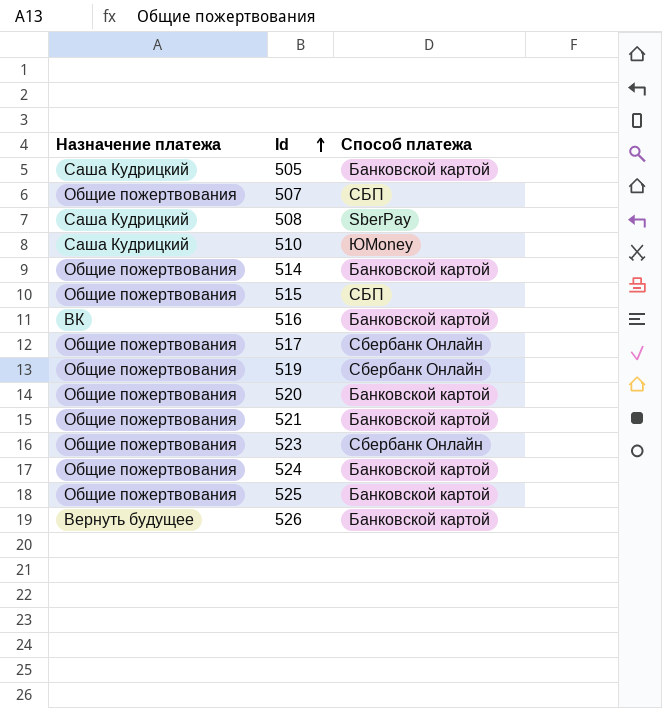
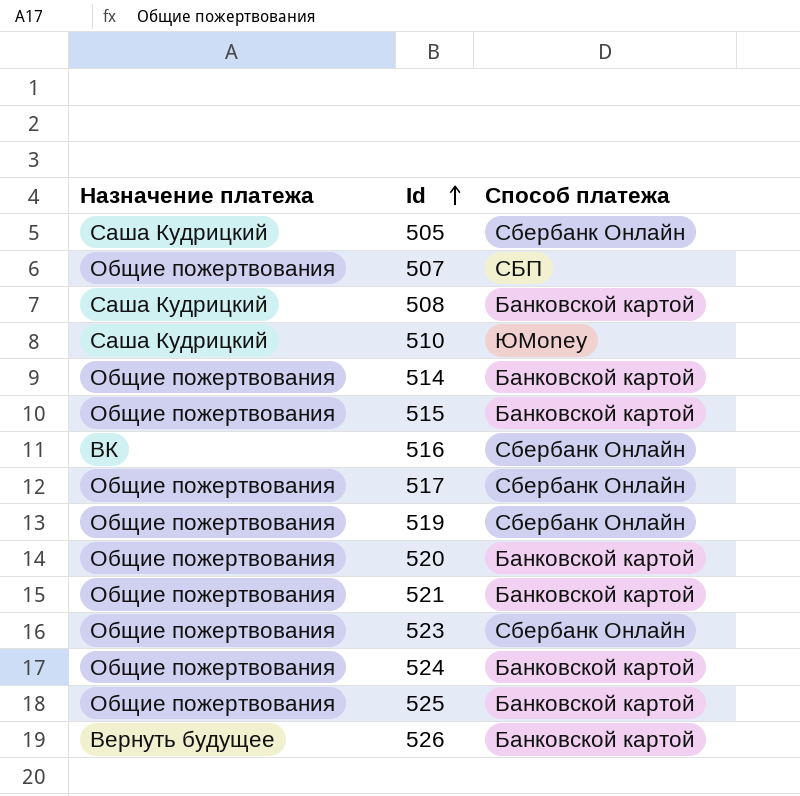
505 | Способ платежа: Банковской картой -> Сбербанк Онлайн
508 | Способ платежа: SberPay -> Банковской картой
515 | Способ платежа: СБП -> Банковской картой
516 | Способ платежа: Банковской картой -> Сбербанк Онлайн

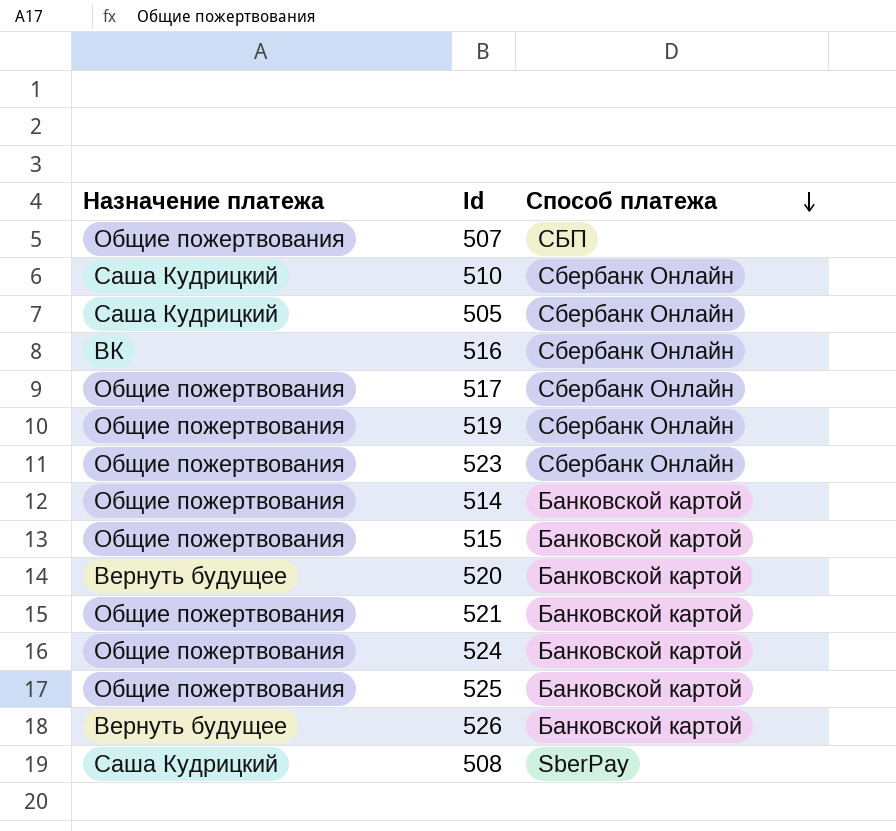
row order: Id ascending -> Способ платежа descending
510 | Способ платежа: ЮMoney -> Сбербанк Онлайн
520 | Назначение платежа: Общие пожертвования -> Вернуть будущее
508 | Способ платежа: Банковской картой -> SberPay

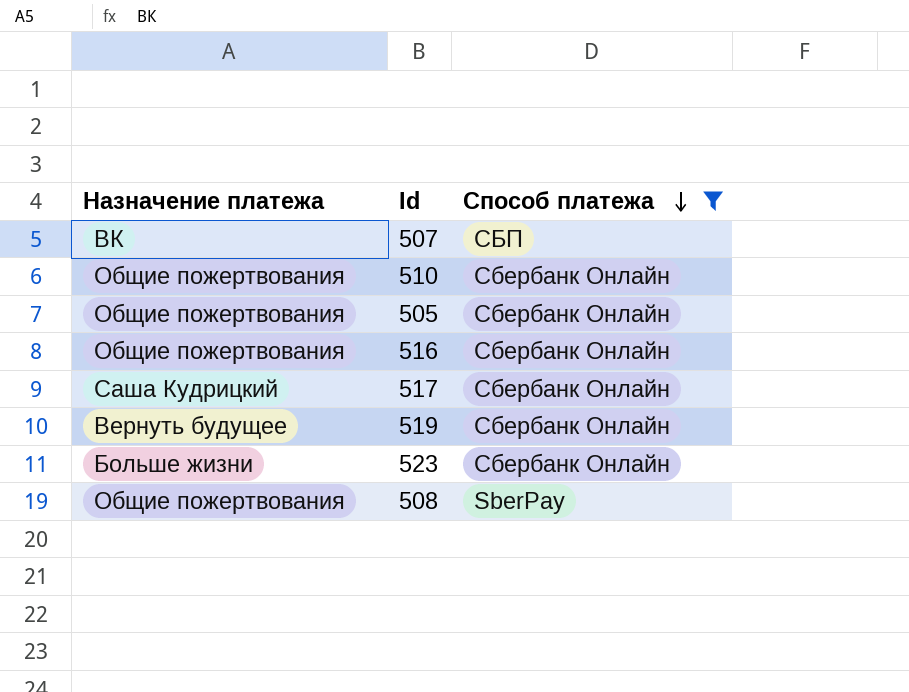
filter: none -> Способ платежа != Банковской картой
507 | Назначение платежа: Общие пожертвования -> ВК
510 | Назначение платежа: Саша Кудрицкий -> Общие пожертвования
505 | Назначение платежа: Саша Кудрицкий -> Общие пожертвования
516 | Назначение платежа: ВК -> Общие пожертвования
517 | Назначение платежа: Общие пожертвования -> Саша Кудрицкий
519 | Назначение платежа: Общие пожертвования -> Вернуть будущее
523 | Назначение платежа: Общие пожертвования -> Больше жизни
508 | Назначение платежа: Саша Кудрицкий -> Общие пожертвования

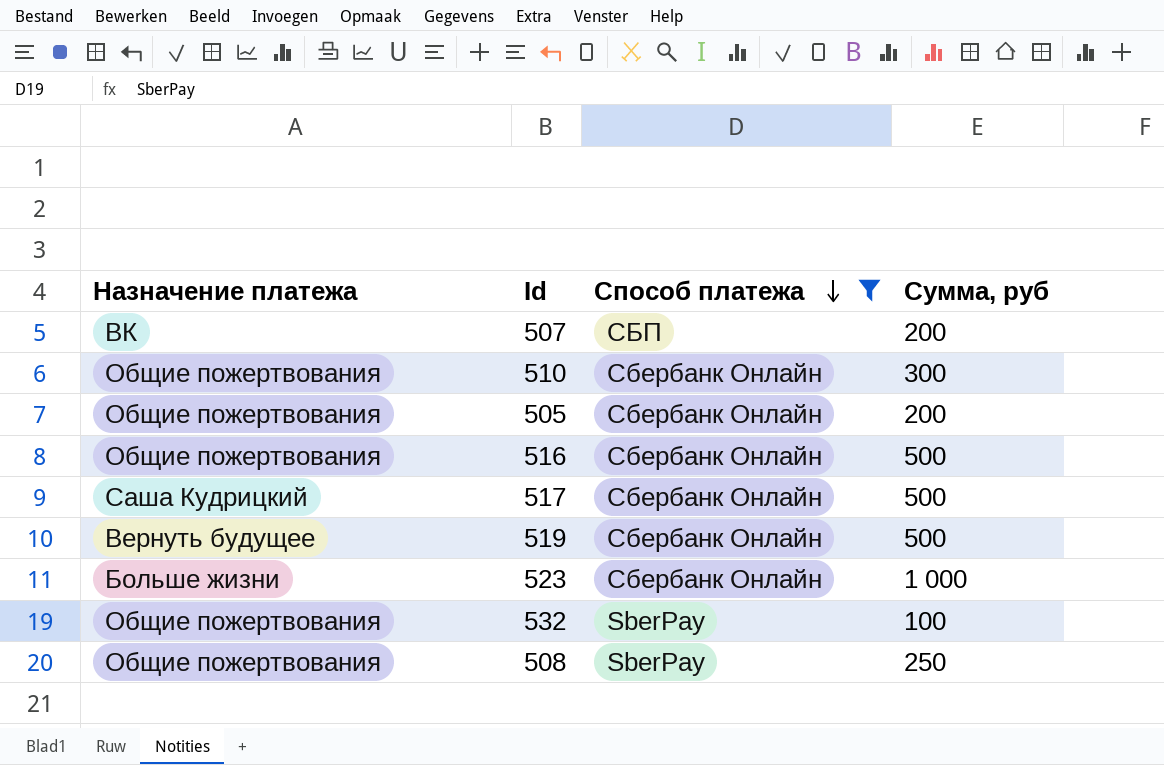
column Сумма, руб | position: none -> 4
row 532: none -> Общие пожертвования | SberPay | 100

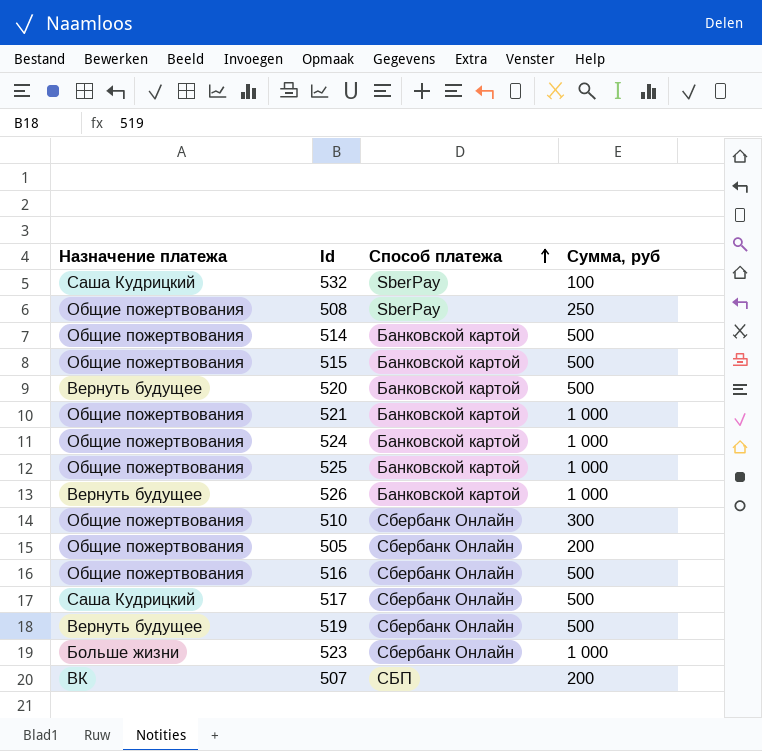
filter: Способ платежа != Банковской картой -> none
row order: Способ платежа descending -> Способ платежа ascending
532 | Назначение платежа: Общие пожертвования -> Саша Кудрицкий

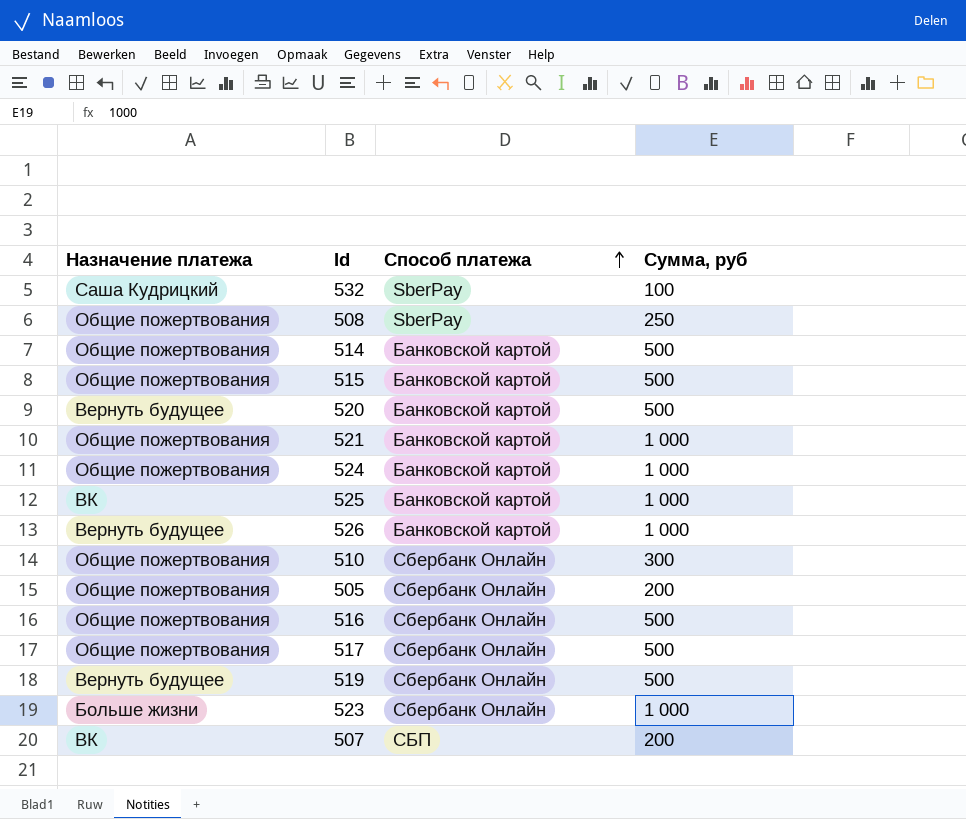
525 | Назначение платежа: Общие пожертвования -> ВК
517 | Назначение платежа: Саша Кудрицкий -> Общие пожертвования

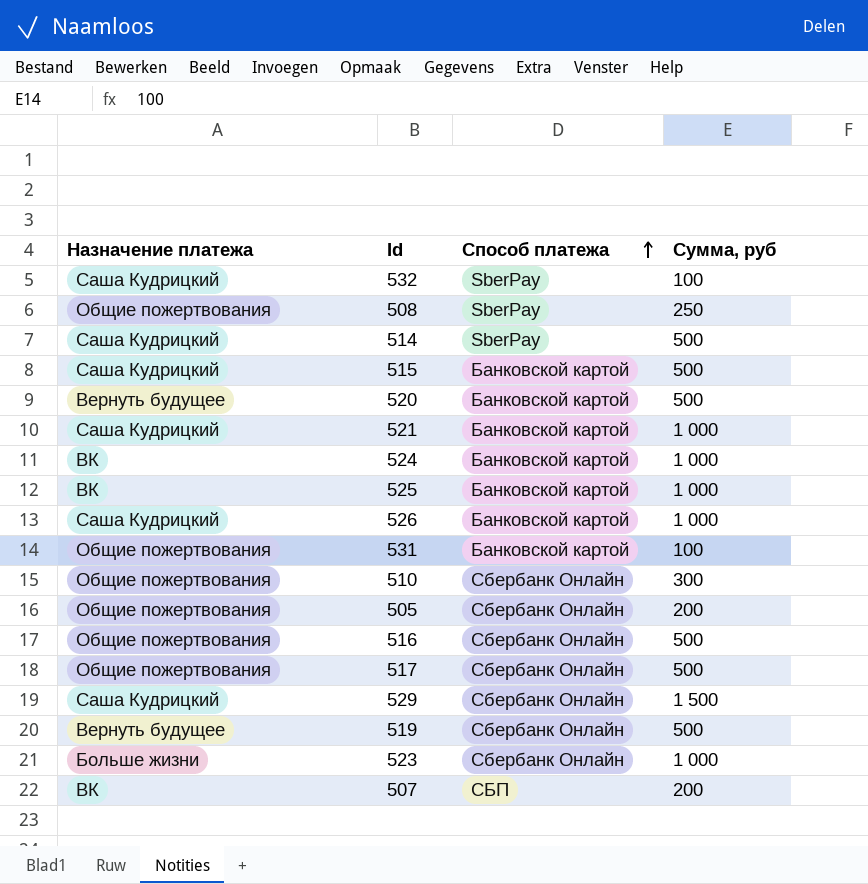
514 | Назначение платежа: Общие пожертвования -> Саша Кудрицкий
514 | Способ платежа: Банковской картой -> SberPay
515 | Назначение платежа: Общие пожертвования -> Саша Кудрицкий
521 | Назначение платежа: Общие пожертвования -> Саша Кудрицкий
524 | Назначение платежа: Общие пожертвования -> ВК
526 | Назначение платежа: Вернуть будущее -> Саша Кудрицкий
row 531: none -> Общие пожертвования | Банковской картой | 100
row 529: none -> Саша Кудрицкий | Сбербанк Онлайн | 1 500

